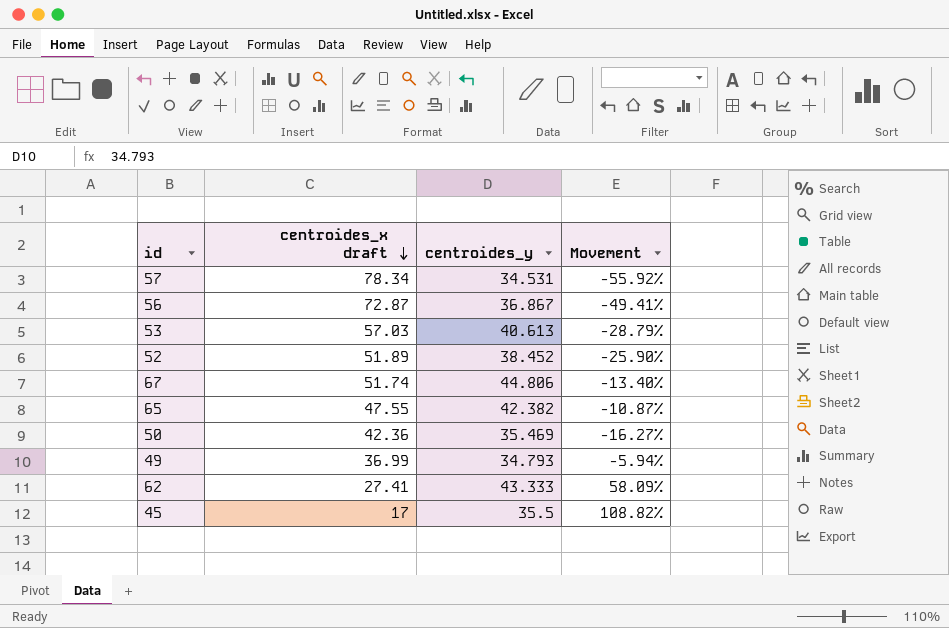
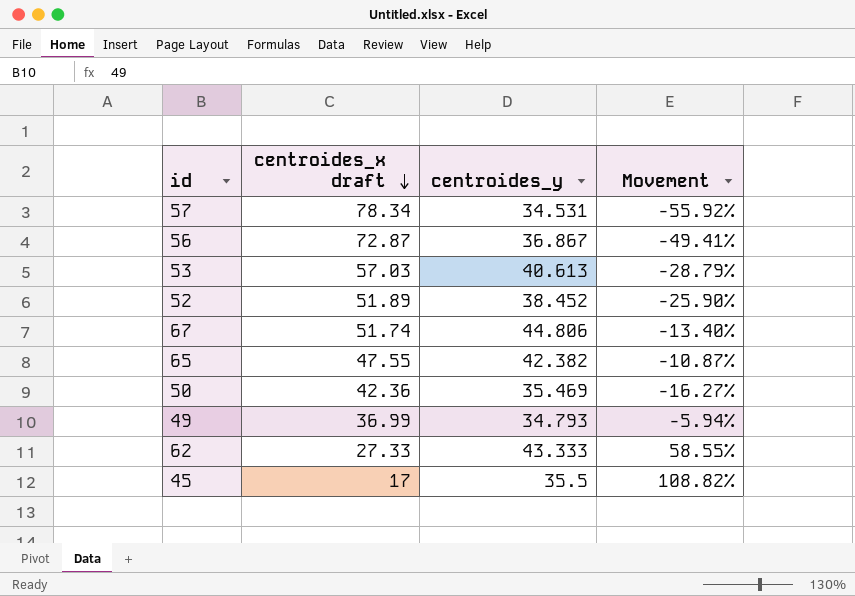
62 | centroides_x draft: 27.41 -> 27.33
62 | Movement: 58.09% -> 58.55%

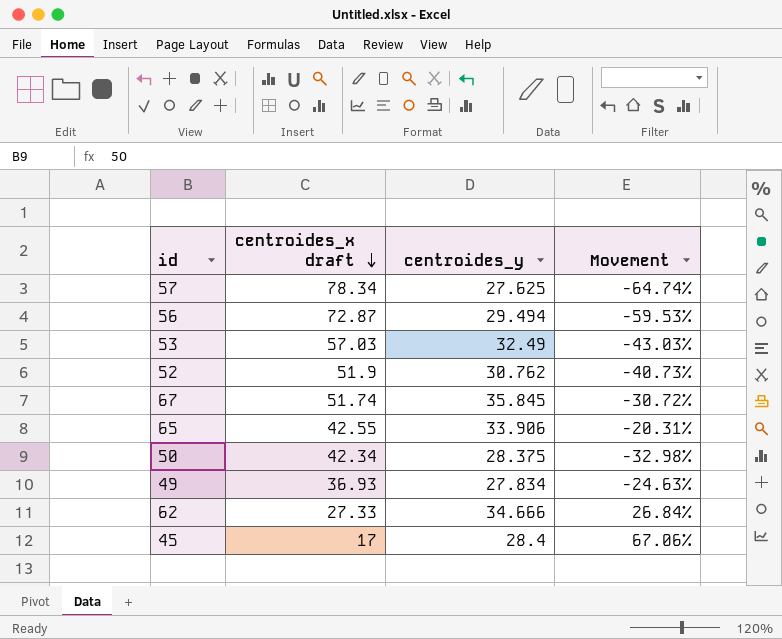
57 | centroides_y: 34.531 -> 27.625
57 | Movement: -55.92% -> -64.74%
56 | centroides_y: 36.867 -> 29.494
56 | Movement: -49.41% -> -59.53%
53 | centroides_y: 40.613 -> 32.49
53 | Movement: -28.79% -> -43.03%
52 | centroides_x draft: 51.89 -> 51.9
52 | centroides_y: 38.452 -> 30.762
52 | Movement: -25.90% -> -40.73%
67 | centroides_y: 44.806 -> 35.845
67 | Movement: -13.40% -> -30.72%
65 | centroides_x draft: 47.55 -> 42.55
65 | centroides_y: 42.382 -> 33.906
65 | Movement: -10.87% -> -20.31%
50 | centroides_x draft: 42.36 -> 42.34
50 | centroides_y: 35.469 -> 28.375
50 | Movement: -16.27% -> -32.98%
49 | centroides_x draft: 36.99 -> 36.93
49 | centroides_y: 34.793 -> 27.834
49 | Movement: -5.94% -> -24.63%
62 | centroides_y: 43.333 -> 34.666
62 | Movement: 58.55% -> 26.84%
45 | centroides_y: 35.5 -> 28.4
45 | Movement: 108.82% -> 67.06%

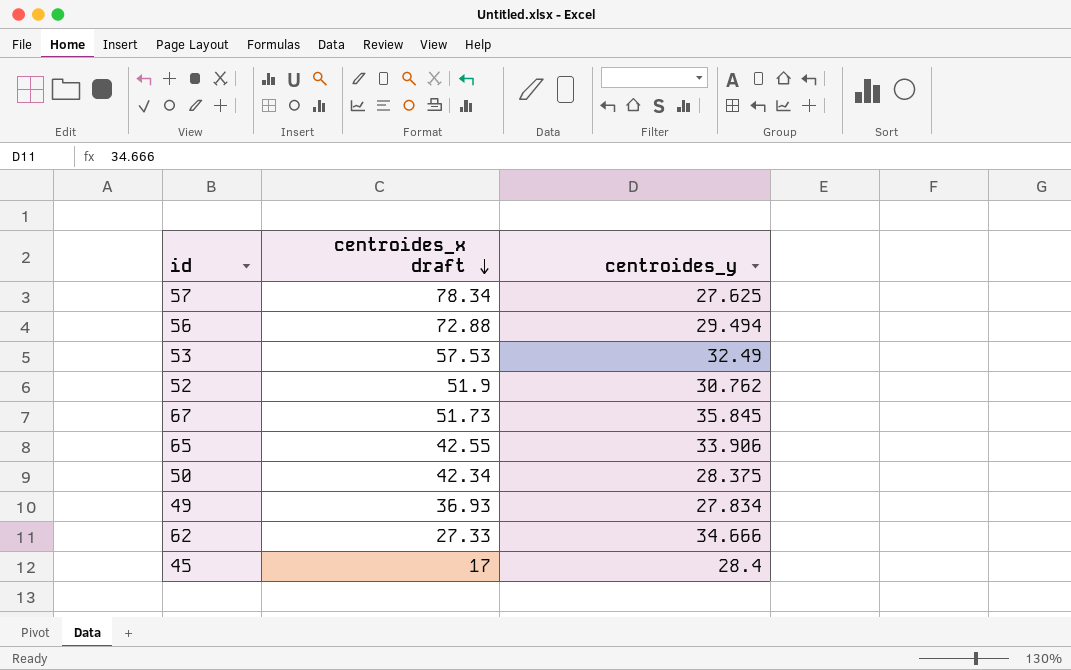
column Movement | formula: ([centroides_y] - [centroides_x draft]) / [centroides_x draft] -> none
56 | centroides_x draft: 72.87 -> 72.88
53 | centroides_x draft: 57.03 -> 57.53
67 | centroides_x draft: 51.74 -> 51.73

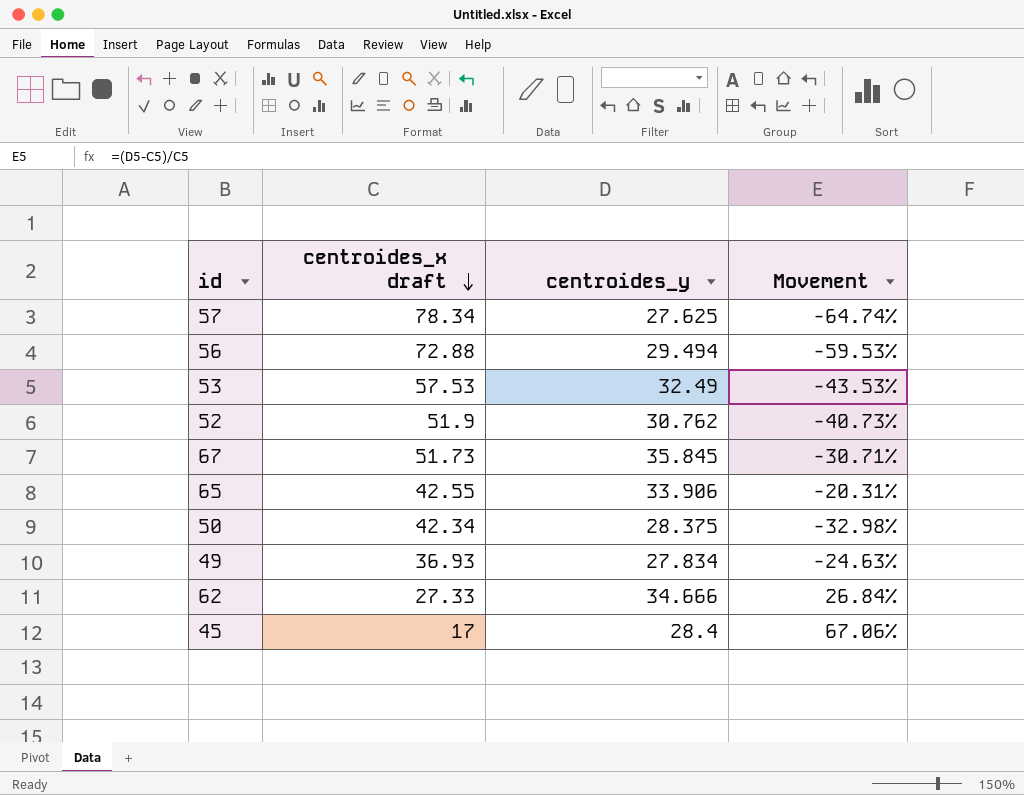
column Movement | formula: none -> ([centroides_y] - [centroides_x draft]) / [centroides_x draft]

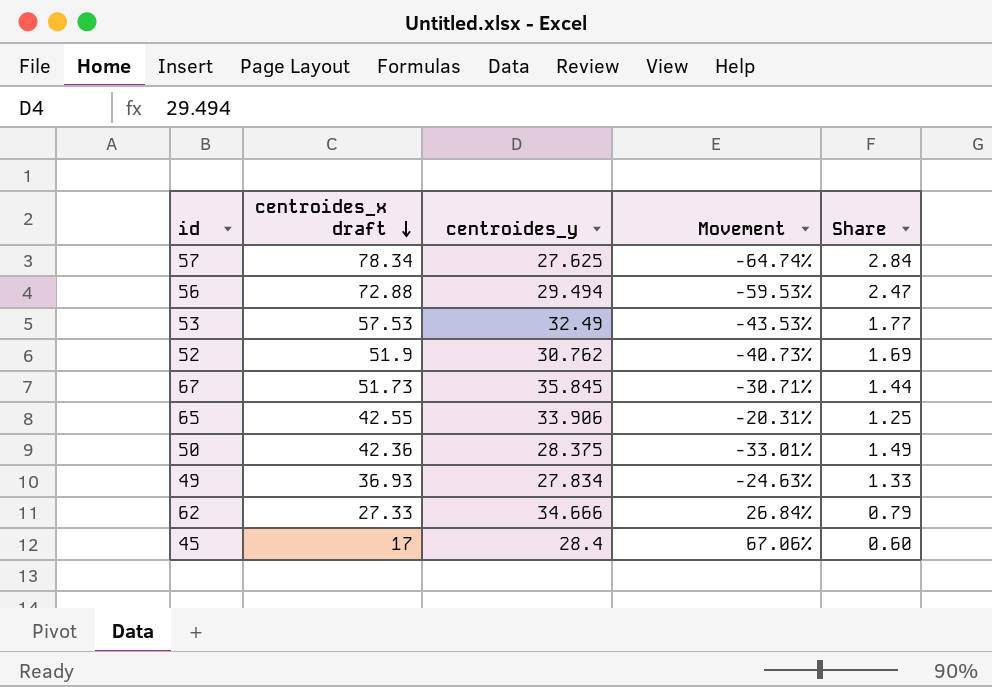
column Share | formula: none -> [centroides_x draft] / [centroides_y]
50 | centroides_x draft: 42.34 -> 42.36
50 | Movement: -32.98% -> -33.01%

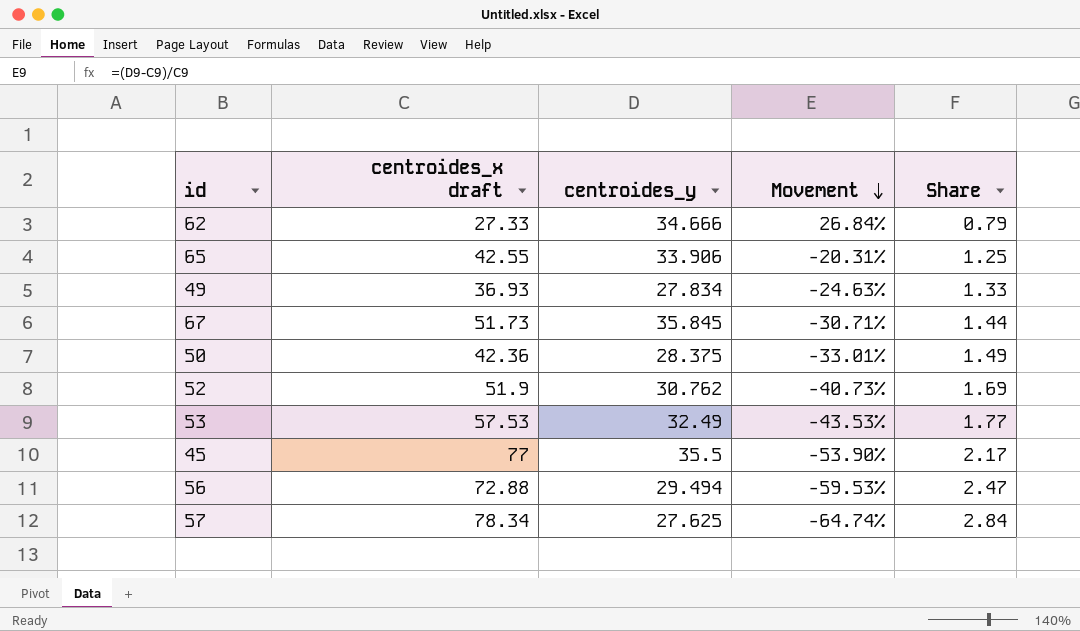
row order: centroides_x draft descending -> Movement descending
45 | centroides_x draft: 17 -> 77
45 | centroides_y: 28.4 -> 35.5
45 | Movement: 67.06% -> -53.90%
45 | Share: 0.60 -> 2.17

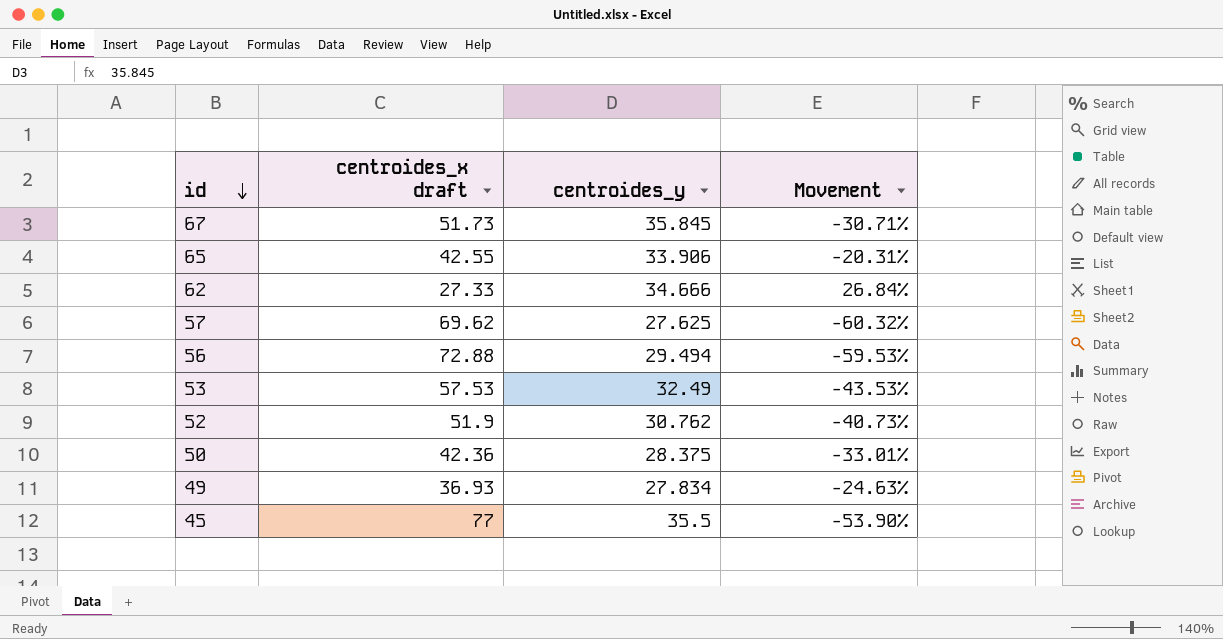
row order: Movement descending -> id descending
column Share | formula: [centroides_x draft] / [centroides_y] -> none
57 | centroides_x draft: 78.34 -> 69.62
57 | Movement: -64.74% -> -60.32%

